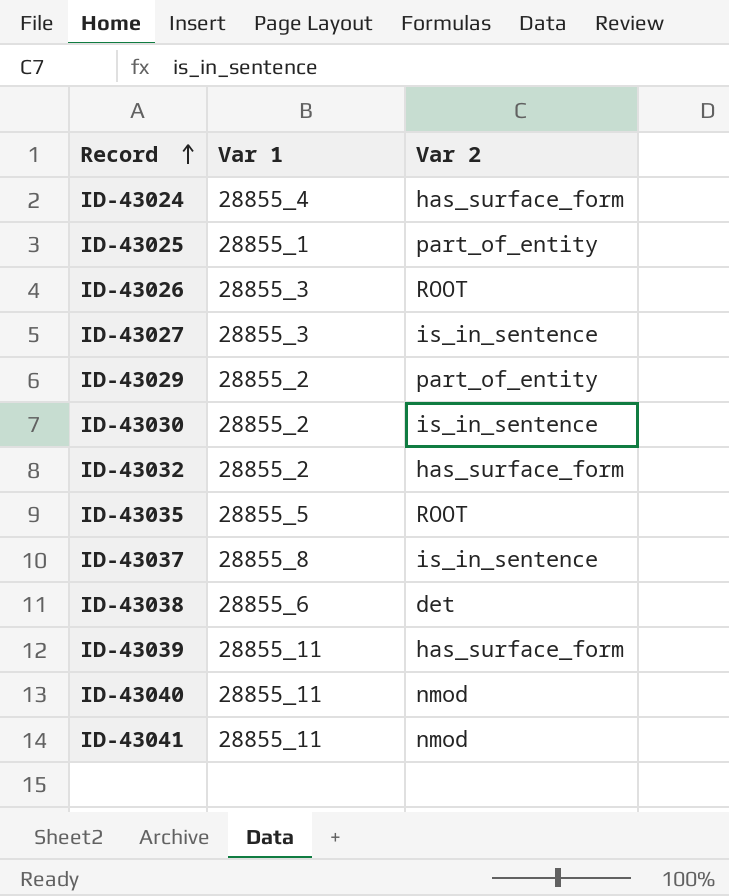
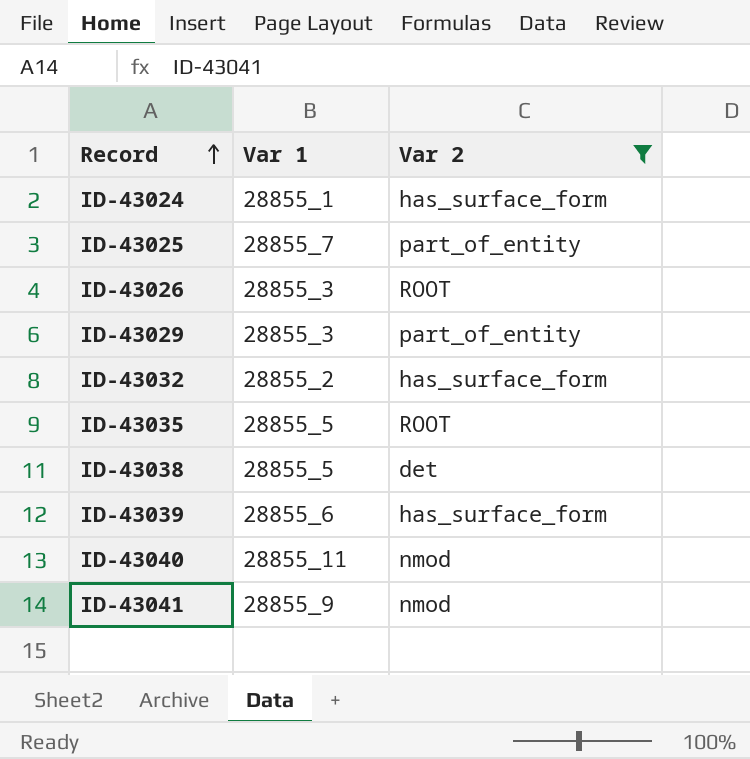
filter: none -> Var 2 != is_in_sentence
ID-43024 | Var 1: 28855_4 -> 28855_1
ID-43025 | Var 1: 28855_1 -> 28855_7
ID-43029 | Var 1: 28855_2 -> 28855_3
ID-43038 | Var 1: 28855_6 -> 28855_5
ID-43039 | Var 1: 28855_11 -> 28855_6
ID-43041 | Var 1: 28855_11 -> 28855_9

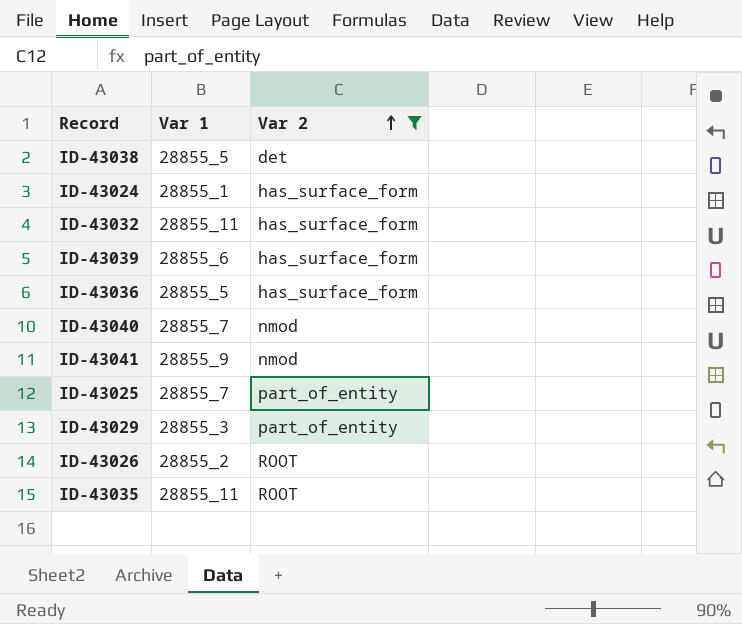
row order: Record ascending -> Var 2 ascending
ID-43032 | Var 1: 28855_2 -> 28855_11
row ID-43036: none -> 28855_5 | has_surface_form
ID-43040 | Var 1: 28855_11 -> 28855_7
ID-43026 | Var 1: 28855_3 -> 28855_2
ID-43035 | Var 1: 28855_5 -> 28855_11

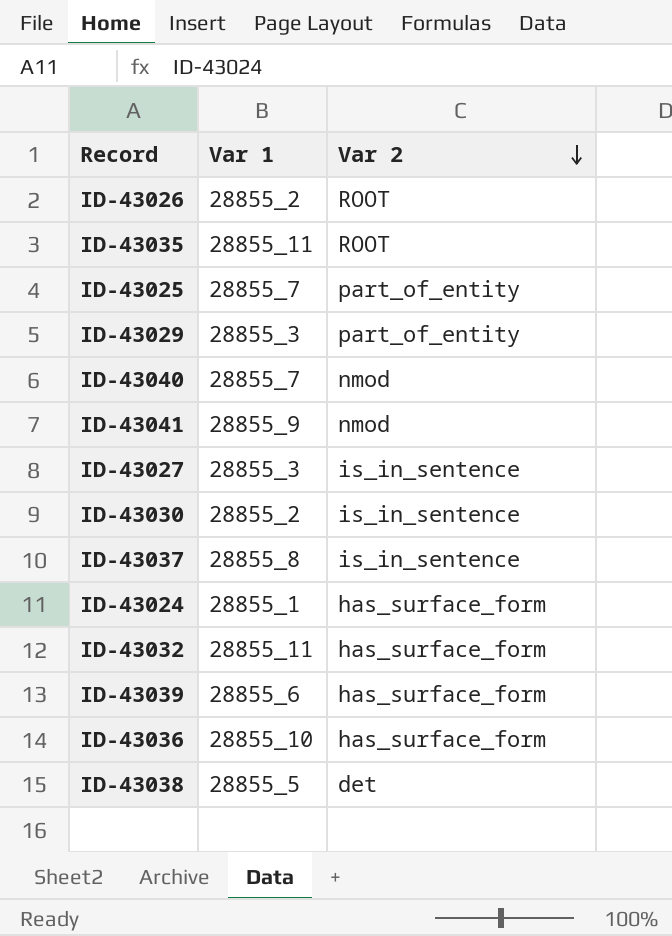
filter: Var 2 != is_in_sentence -> none
row order: Var 2 ascending -> Var 2 descending
ID-43036 | Var 1: 28855_5 -> 28855_10

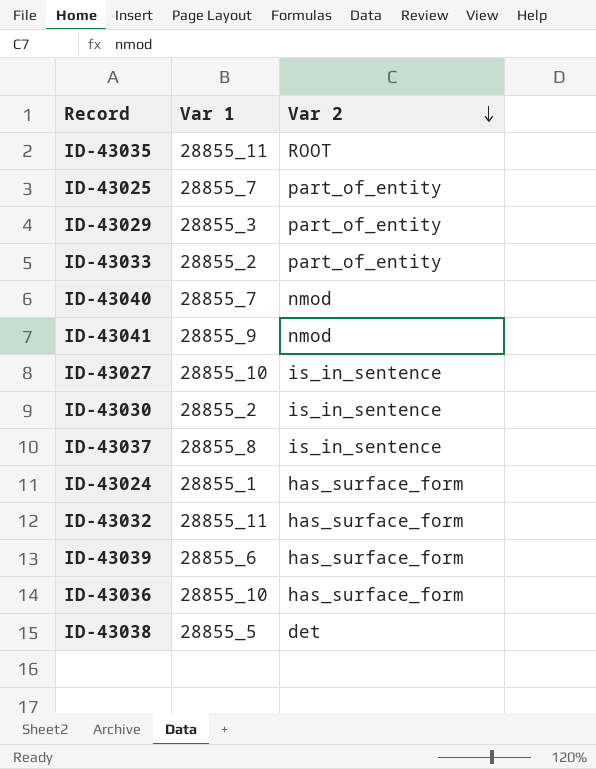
row ID-43026: 28855_2 | ROOT -> none
row ID-43033: none -> 28855_2 | part_of_entity
ID-43027 | Var 1: 28855_3 -> 28855_10

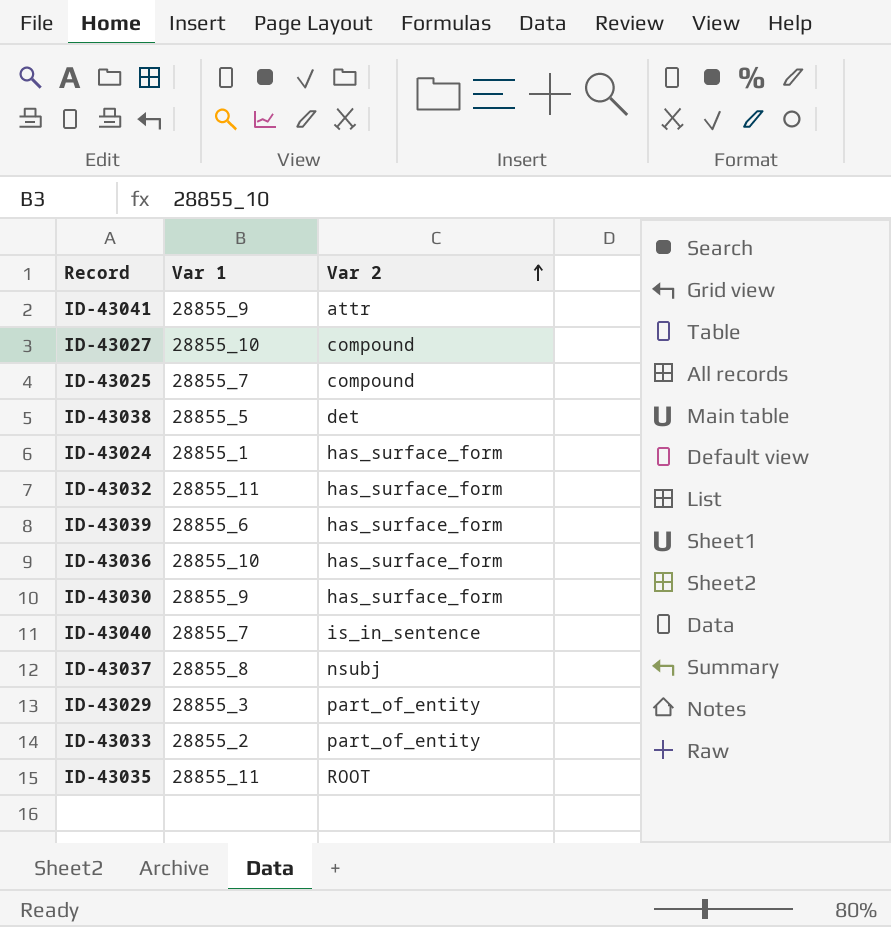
row order: Var 2 descending -> Var 2 ascending
ID-43041 | Var 2: nmod -> attr
ID-43027 | Var 2: is_in_sentence -> compound
ID-43025 | Var 2: part_of_entity -> compound
ID-43030 | Var 1: 28855_2 -> 28855_9
ID-43030 | Var 2: is_in_sentence -> has_surface_form
ID-43040 | Var 2: nmod -> is_in_sentence
ID-43037 | Var 2: is_in_sentence -> nsubj

